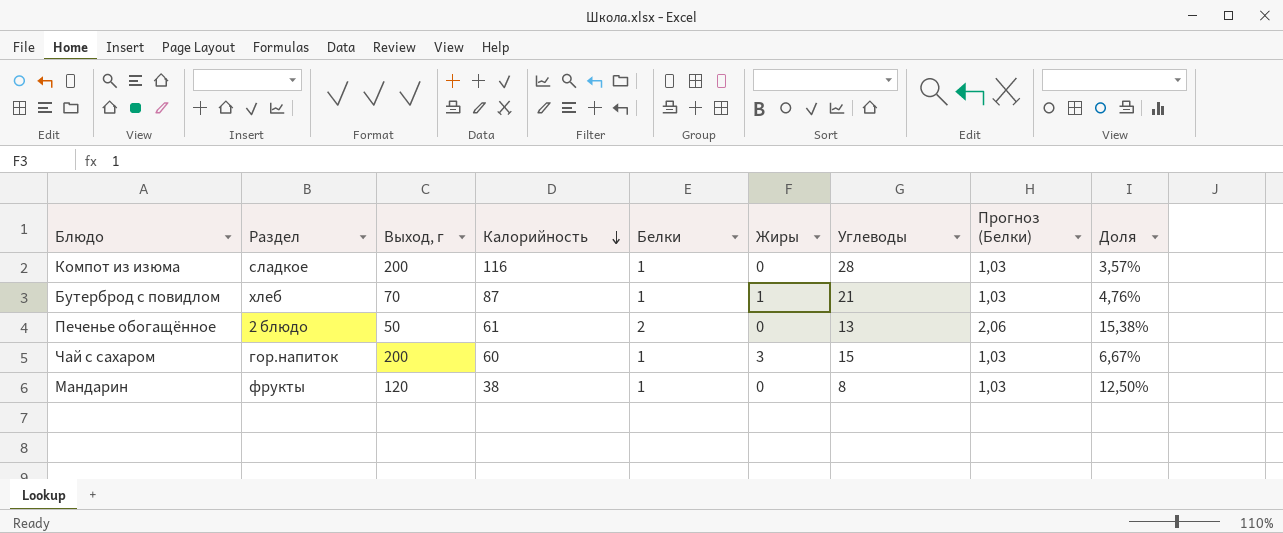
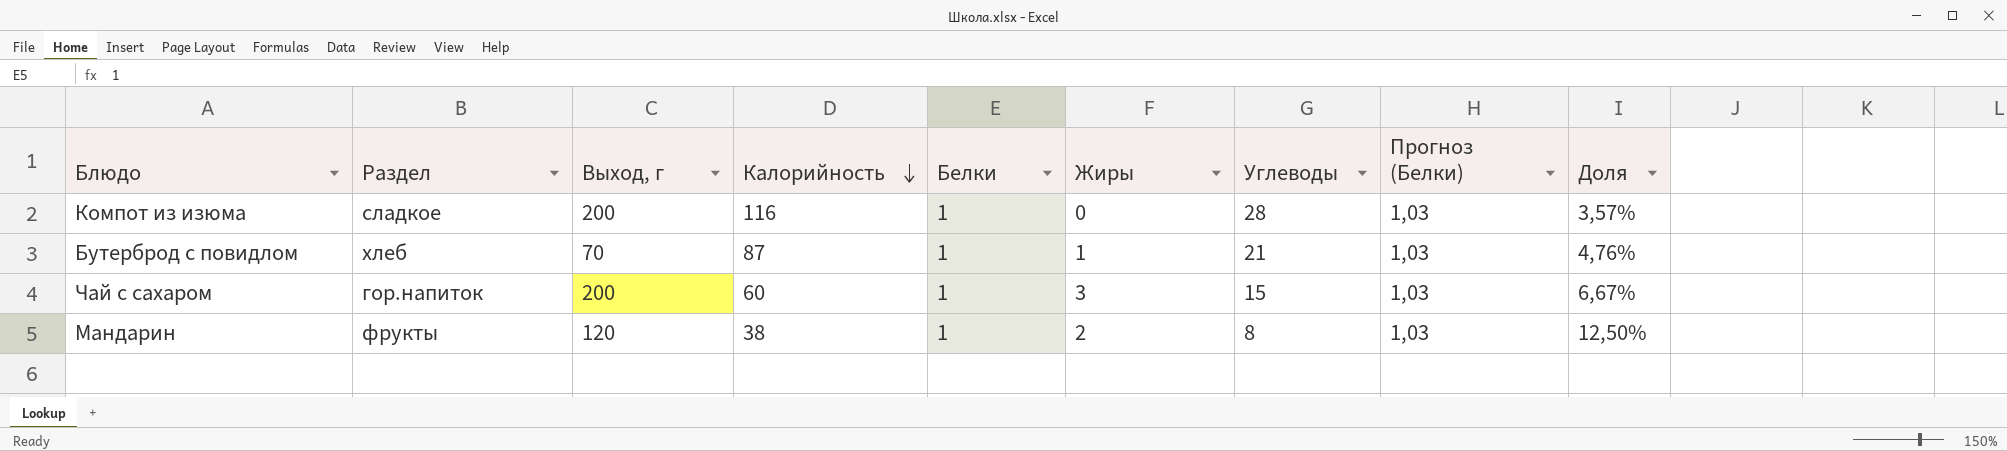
row Печенье обогащённое: 2 блюдо | 50 | 61 | 2 | 0 | 13 | 2,06 | 15,38% -> none
Мандарин | Жиры: 0 -> 2

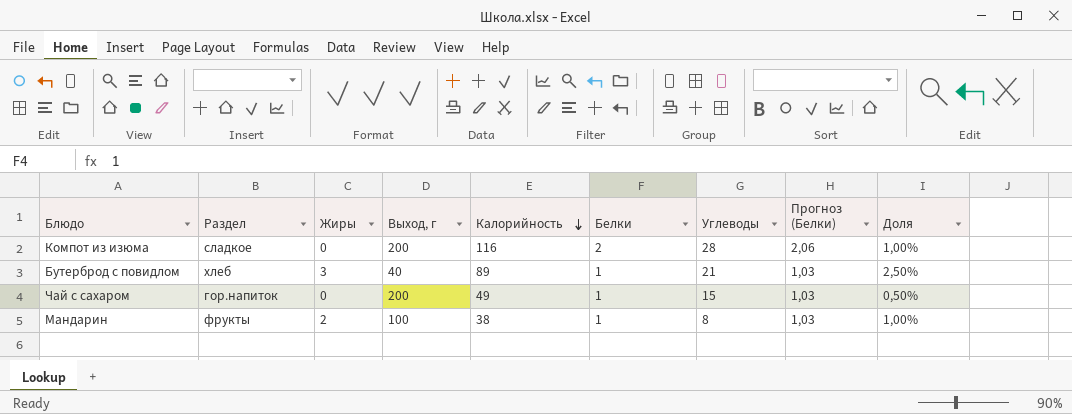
column Жиры | position: 6 -> 3
column Доля | formula: [Белки] / [Углеводы] -> [Белки] / [Выход, г]
Компот из изюма | Белки: 1 -> 2
Компот из изюма | Прогноз (Белки): 1,03 -> 2,06
Бутерброд с повидлом | Жиры: 1 -> 3
Бутерброд с повидлом | Выход, г: 70 -> 40
Бутерброд с повидлом | Калорийность: 87 -> 89
Чай с сахаром | Жиры: 3 -> 0
Чай с сахаром | Калорийность: 60 -> 49
Мандарин | Выход, г: 120 -> 100

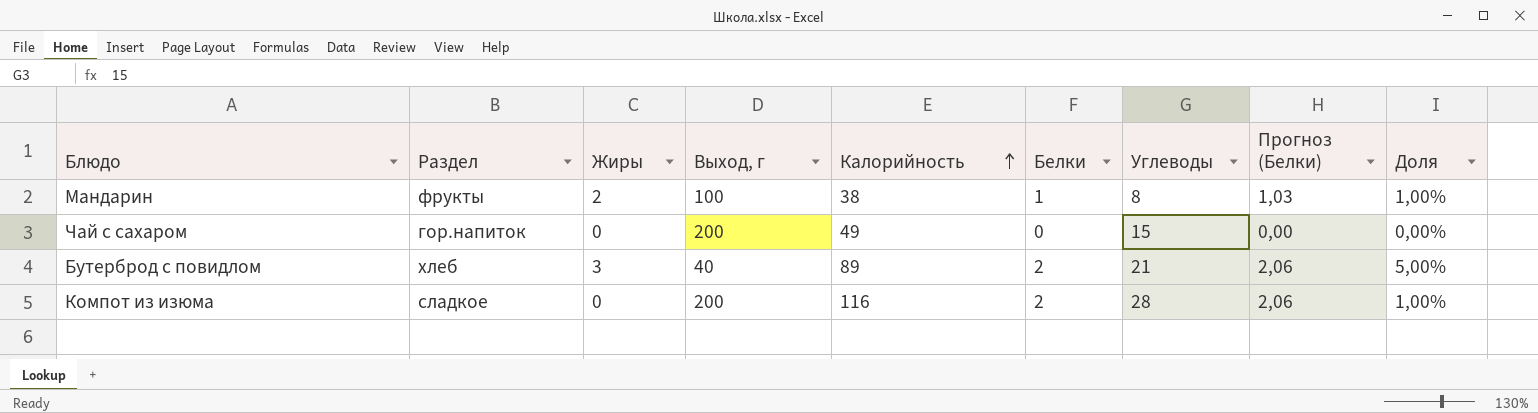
row order: Калорийность descending -> Калорийность ascending
Чай с сахаром | Белки: 1 -> 0
Чай с сахаром | Прогноз (Белки): 1,03 -> 0,00
Чай с сахаром | Доля: 0,50% -> 0,00%
Бутерброд с повидлом | Белки: 1 -> 2
Бутерброд с повидлом | Прогноз (Белки): 1,03 -> 2,06
Бутерброд с повидлом | Доля: 2,50% -> 5,00%

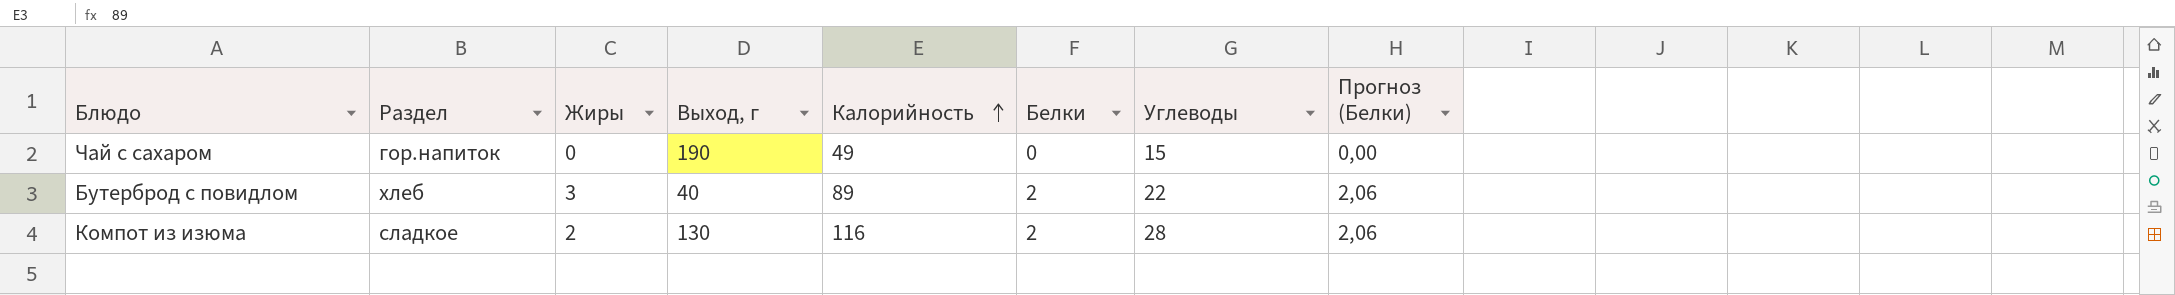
column Доля | formula: [Белки] / [Выход, г] -> none
row Мандарин: фрукты | 2 | 100 | 38 | 1 | 8 | 1,03 | 1,00% -> none
Чай с сахаром | Выход, г: 200 -> 190
Бутерброд с повидлом | Углеводы: 21 -> 22
Компот из изюма | Жиры: 0 -> 2
Компот из изюма | Выход, г: 200 -> 130

